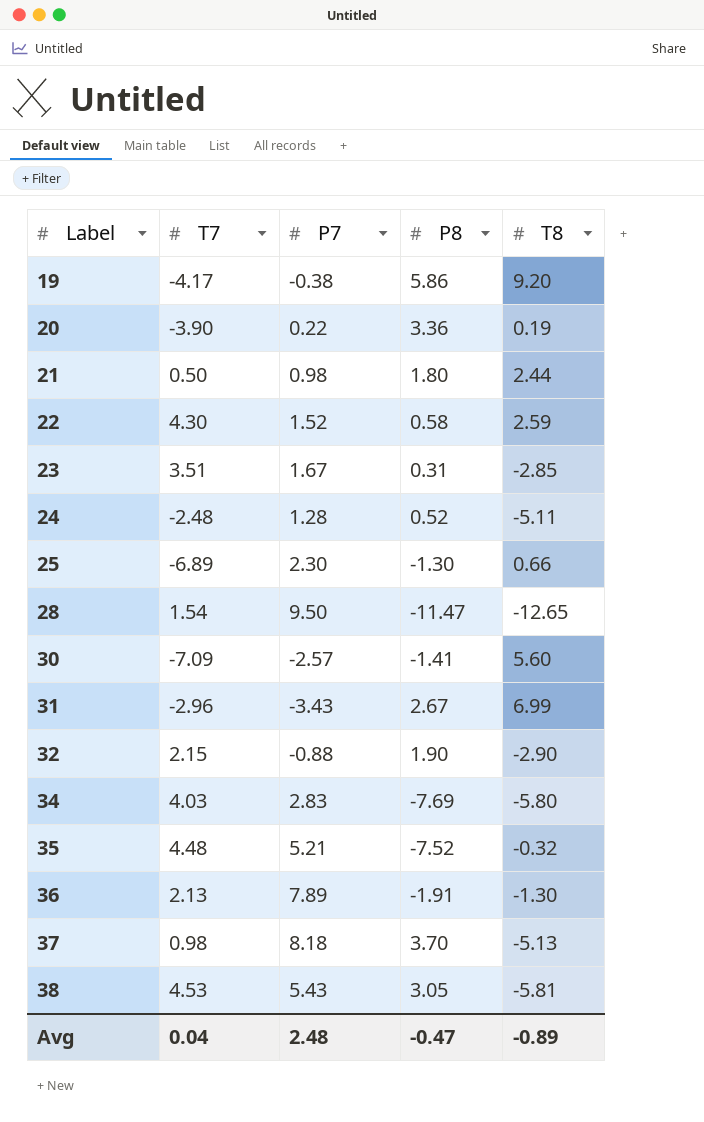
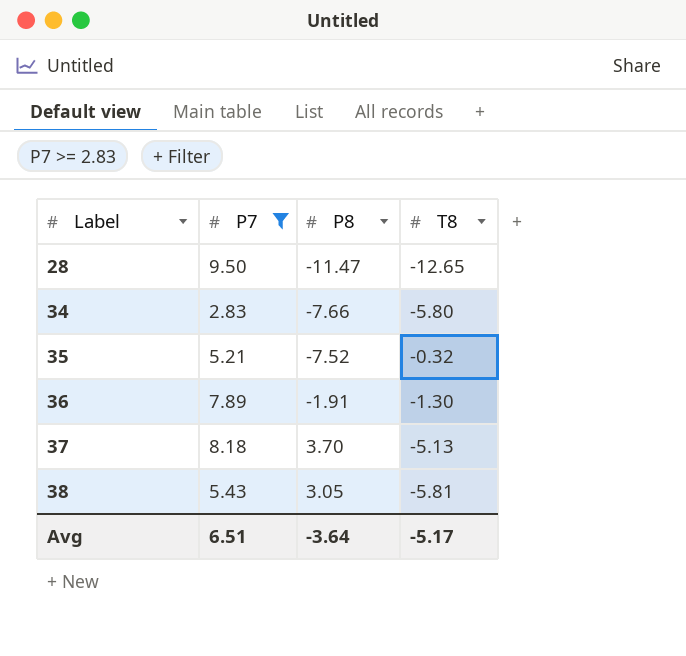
filter: none -> P7 >= 2.83
column T7 | position: 2 -> none
34 | P8: -7.69 -> -7.66
Avg | P7: 2.48 -> 6.51
Avg | P8: -0.47 -> -3.64
Avg | T8: -0.89 -> -5.17

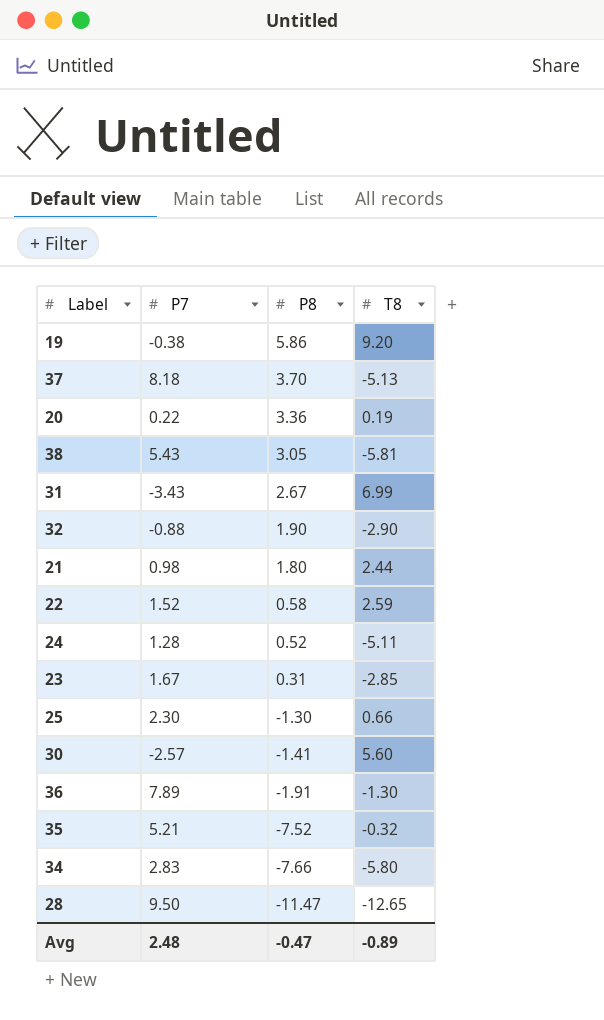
filter: P7 >= 2.83 -> none
row order: Label ascending -> P8 descending
Avg | P7: 6.51 -> 2.48
Avg | P8: -3.64 -> -0.47
Avg | T8: -5.17 -> -0.89

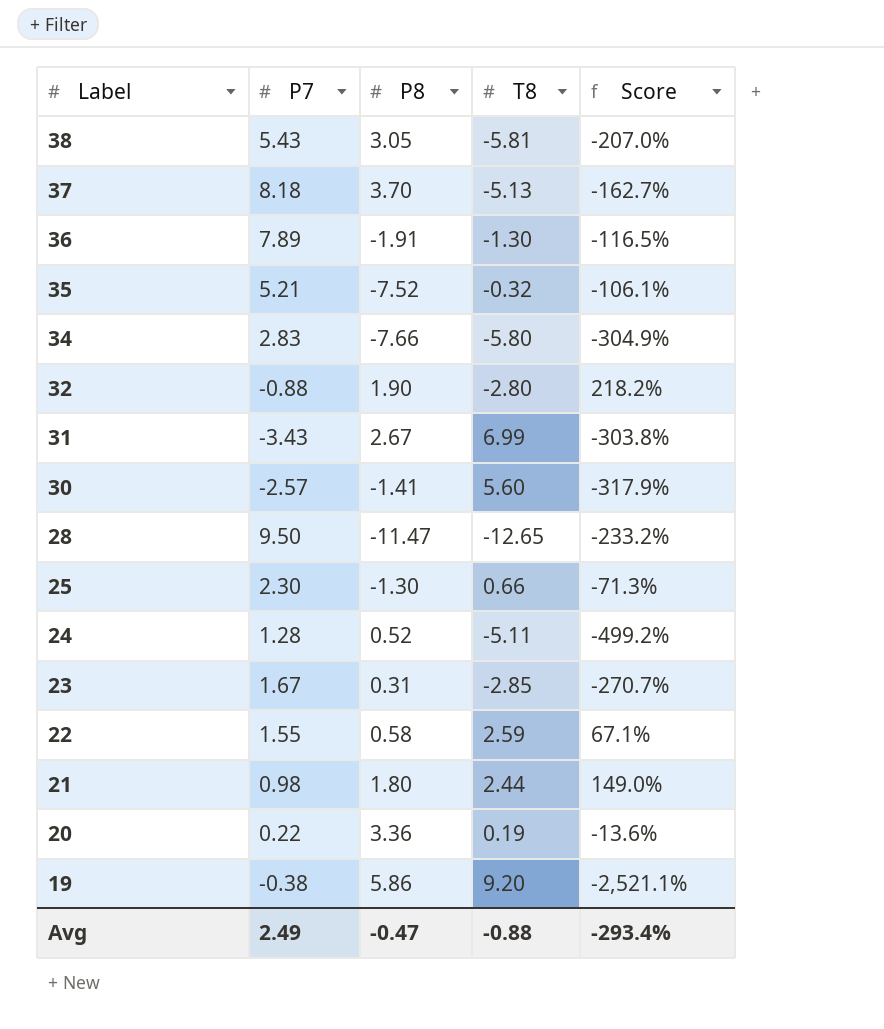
row order: P8 descending -> Label descending
column Score | formula: none -> ([T8] - [P7]) / [P7]
32 | T8: -2.90 -> -2.80
22 | P7: 1.52 -> 1.55
Avg | P7: 2.48 -> 2.49
Avg | T8: -0.89 -> -0.88

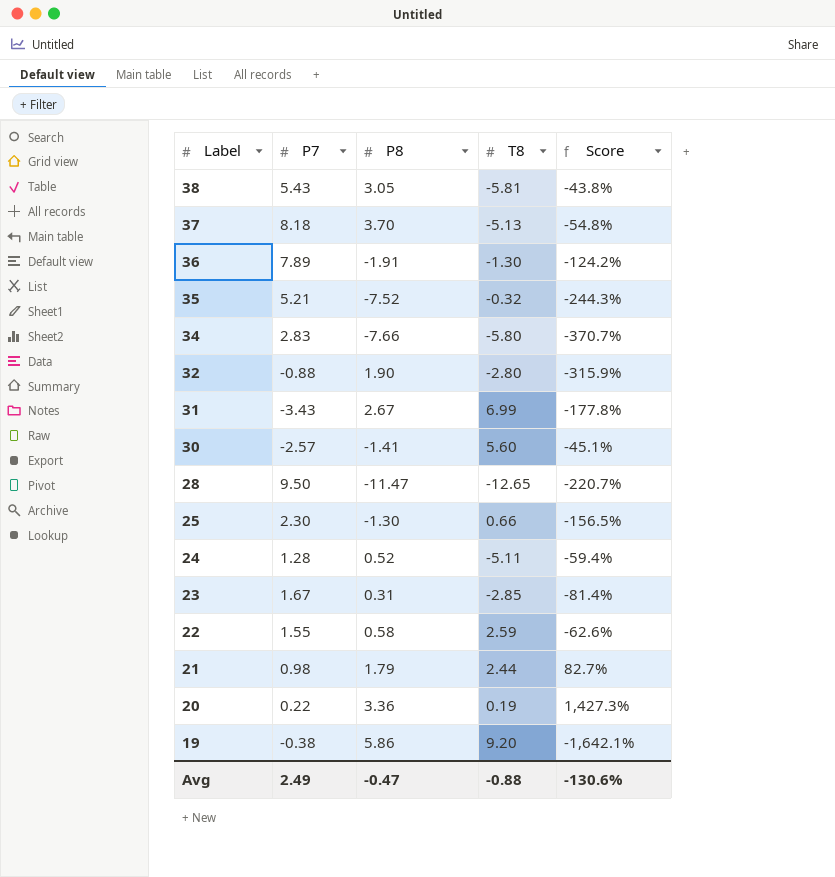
column Score | formula: ([T8] - [P7]) / [P7] -> ([P8] - [P7]) / [P7]
21 | P8: 1.80 -> 1.79
Avg | Score: -293.4% -> -130.6%

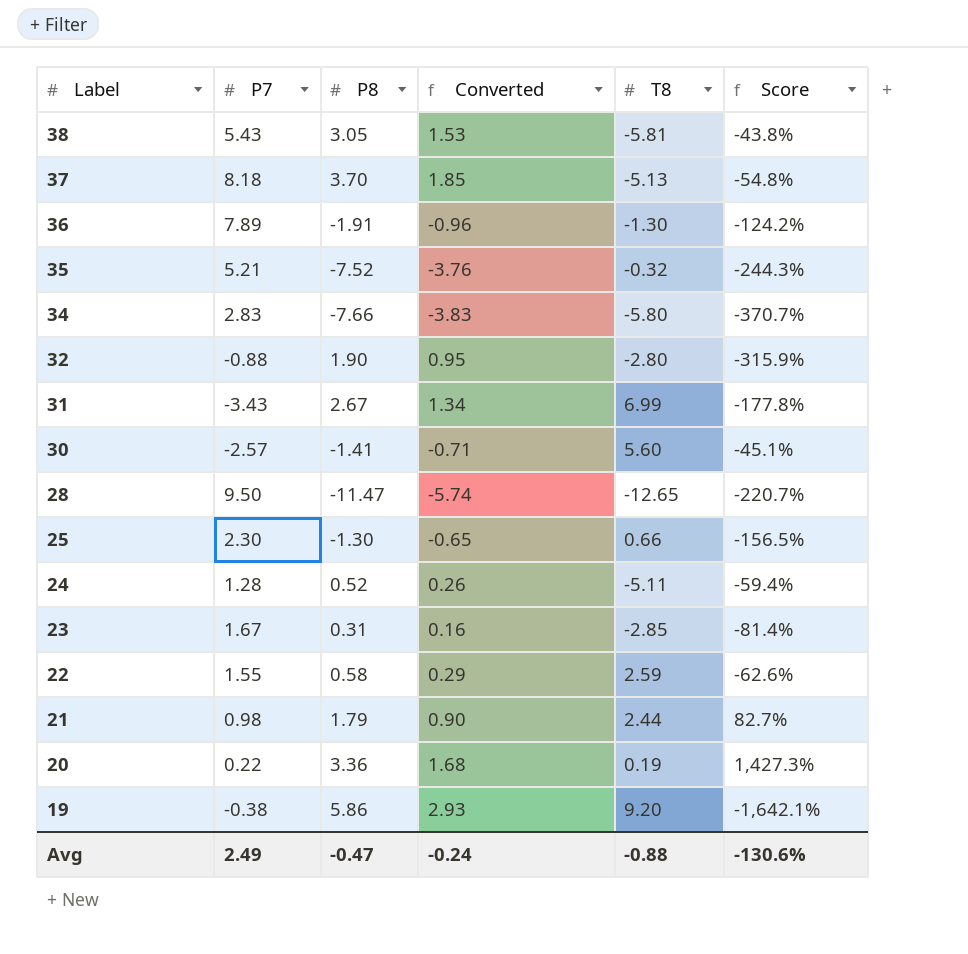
column Converted | formula: none -> [P8] * 0.5

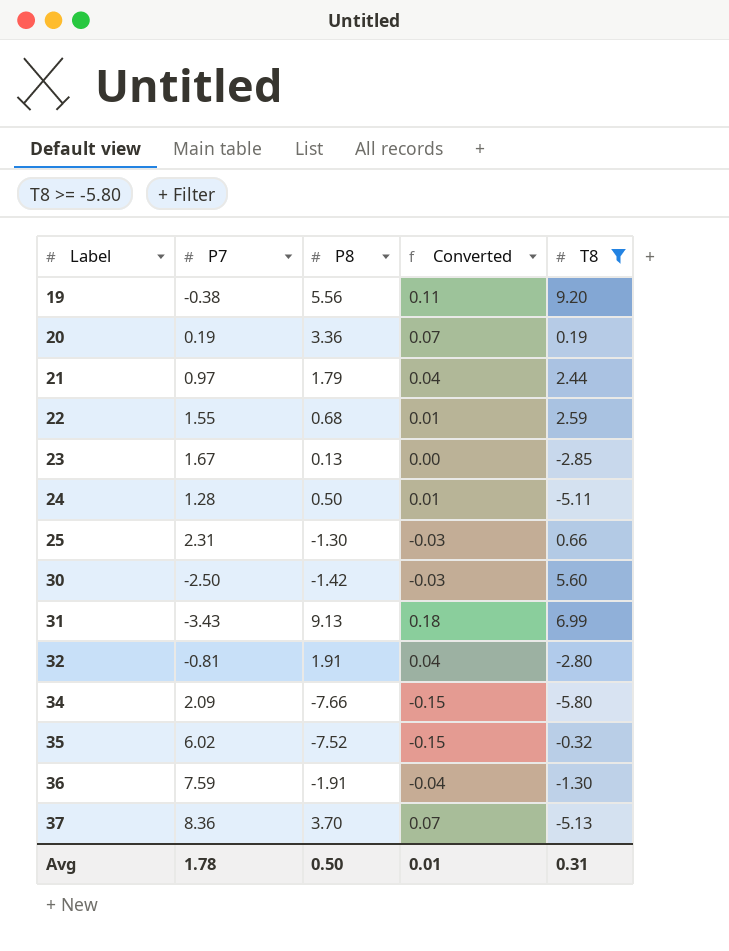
filter: none -> T8 >= -5.80
row order: Label descending -> Label ascending
column Score | formula: ([P8] - [P7]) / [P7] -> none
column Converted | formula: [P8] * 0.5 -> [P8] * 0.02
19 | P8: 5.86 -> 5.56
20 | P7: 0.22 -> 0.19
21 | P7: 0.98 -> 0.97
22 | P8: 0.58 -> 0.68
23 | P8: 0.31 -> 0.13
24 | P8: 0.52 -> 0.50
25 | P7: 2.30 -> 2.31
30 | P7: -2.57 -> -2.50
30 | P8: -1.41 -> -1.42
31 | P8: 2.67 -> 9.13
32 | P7: -0.88 -> -0.81
32 | P8: 1.90 -> 1.91
34 | P7: 2.83 -> 2.09
35 | P7: 5.21 -> 6.02
36 | P7: 7.89 -> 7.59
37 | P7: 8.18 -> 8.36
Avg | P7: 2.49 -> 1.78
Avg | P8: -0.47 -> 0.50
Avg | Converted: -0.24 -> 0.01
Avg | T8: -0.88 -> 0.31

